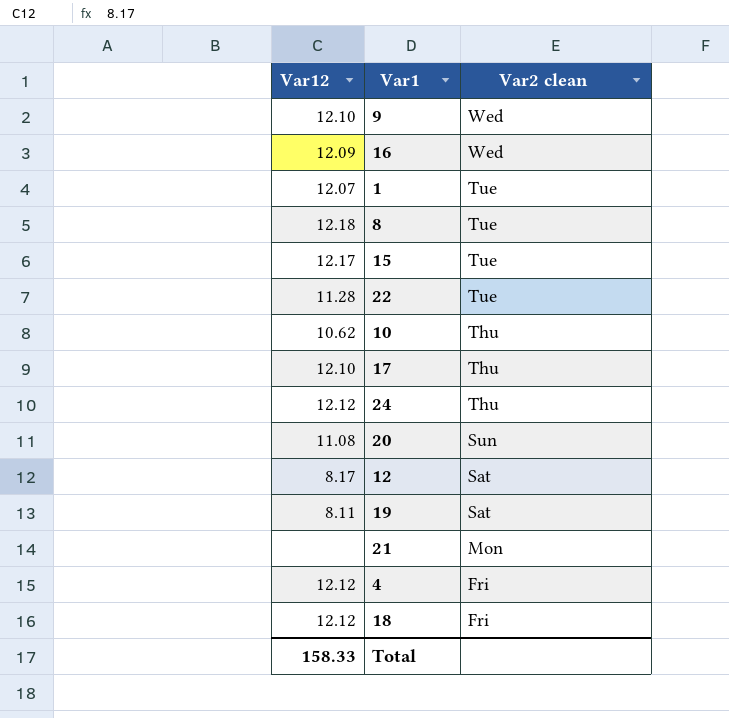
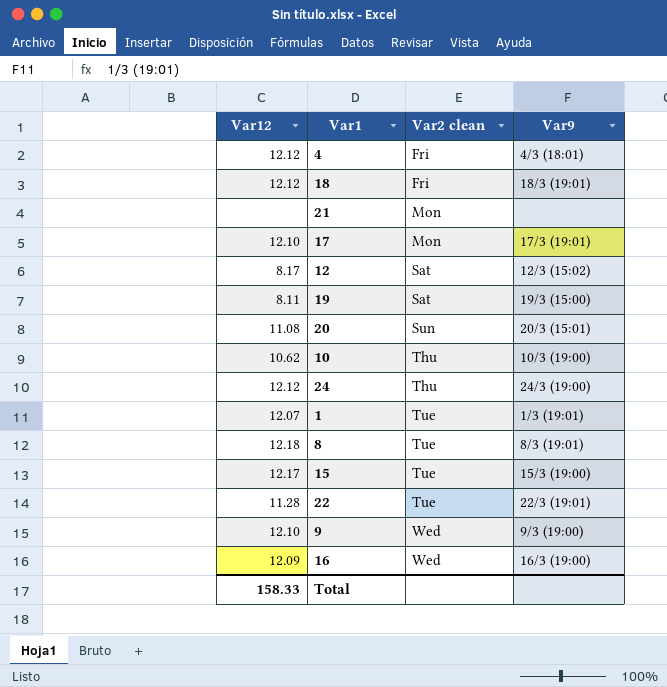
row order: Var2 clean descending -> Var2 clean ascending
column Var9 | position: none -> 4
17 | Var2 clean: Thu -> Mon

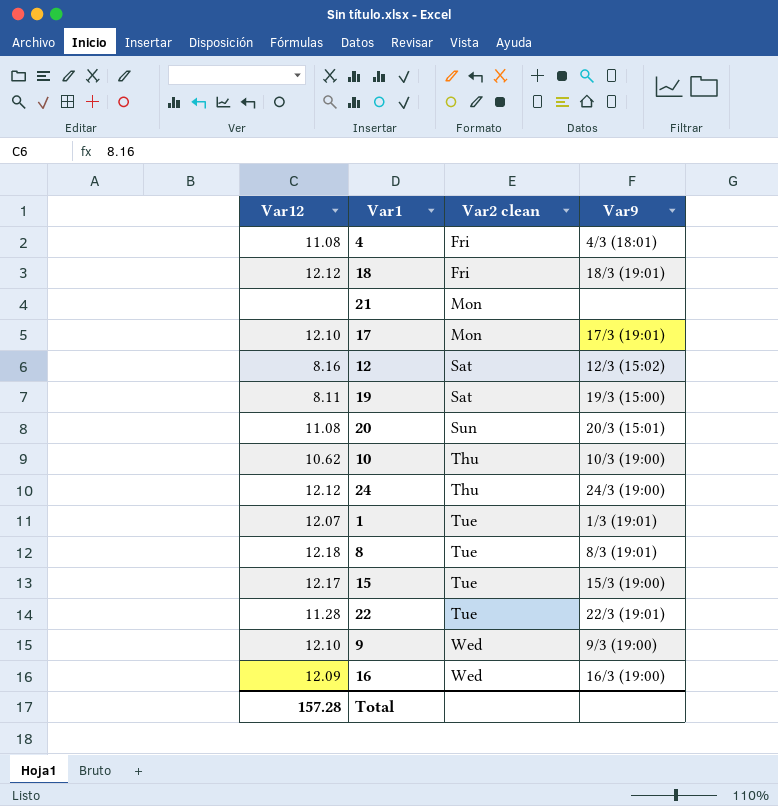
4 | Var12: 12.12 -> 11.08
12 | Var12: 8.17 -> 8.16
Total | Var12: 158.33 -> 157.28

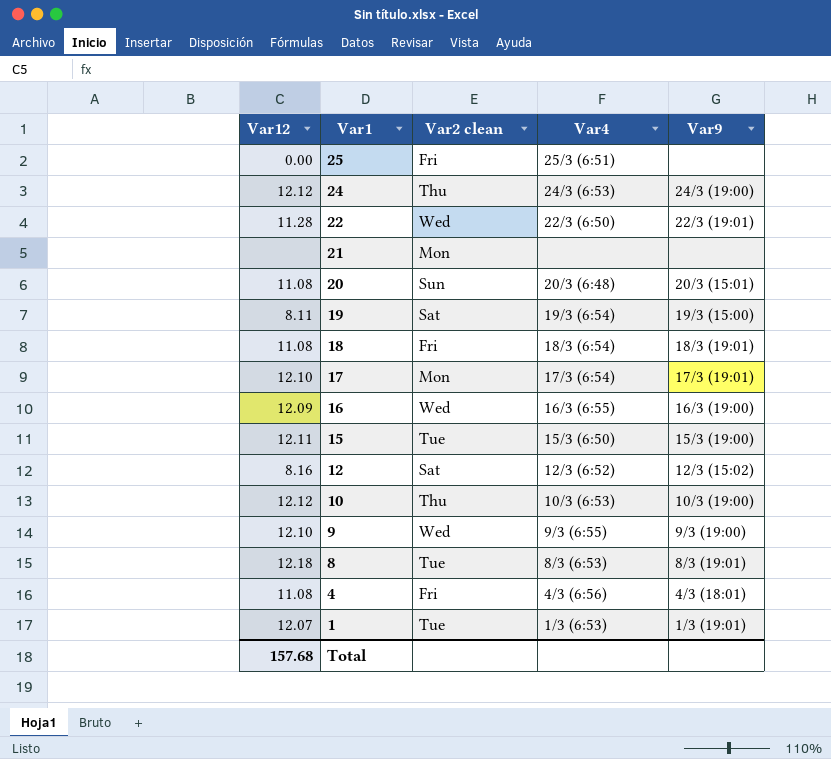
row order: Var2 clean ascending -> Var1 descending
column Var4 | position: none -> 4
row 25: none -> 0.00 | Fri | 25/3 (6:51) | none
22 | Var2 clean: Tue -> Wed
18 | Var12: 12.12 -> 11.08
15 | Var12: 12.17 -> 12.11
10 | Var12: 10.62 -> 12.12
Total | Var12: 157.28 -> 157.68

